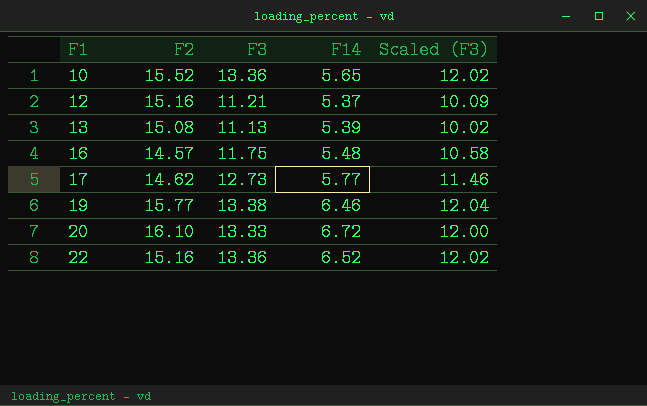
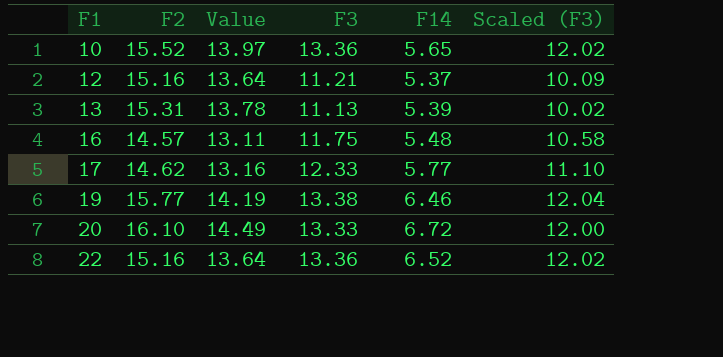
column Value | formula: none -> [F2] * 0.9
13 | F2: 15.08 -> 15.31
17 | F3: 12.73 -> 12.33
17 | Scaled (F3): 11.46 -> 11.10

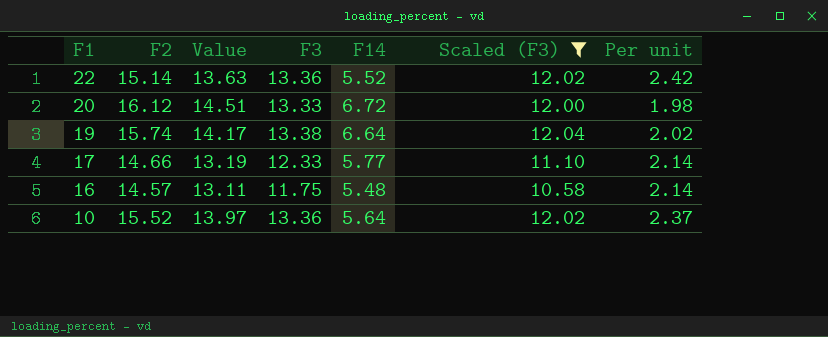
filter: none -> Scaled (F3) >= 10.58
row order: F1 ascending -> F1 descending
column Per unit | formula: none -> [F3] / [F14]
22 | F2: 15.16 -> 15.14
22 | Value: 13.64 -> 13.63
22 | F14: 6.52 -> 5.52
20 | F2: 16.10 -> 16.12
20 | Value: 14.49 -> 14.51
19 | F2: 15.77 -> 15.74
19 | Value: 14.19 -> 14.17
19 | F14: 6.46 -> 6.64
17 | F2: 14.62 -> 14.66
17 | Value: 13.16 -> 13.19
10 | F14: 5.65 -> 5.64

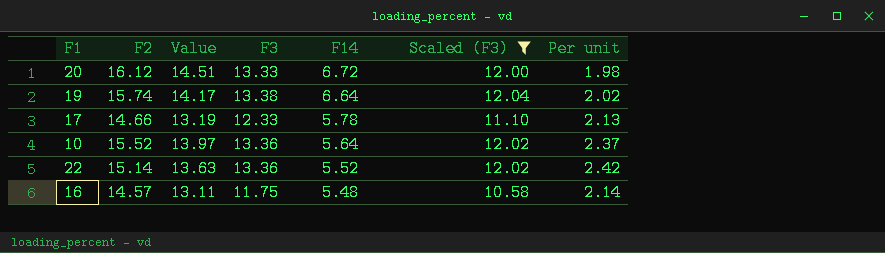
row order: F1 descending -> F14 descending
17 | F14: 5.77 -> 5.78
17 | Per unit: 2.14 -> 2.13

